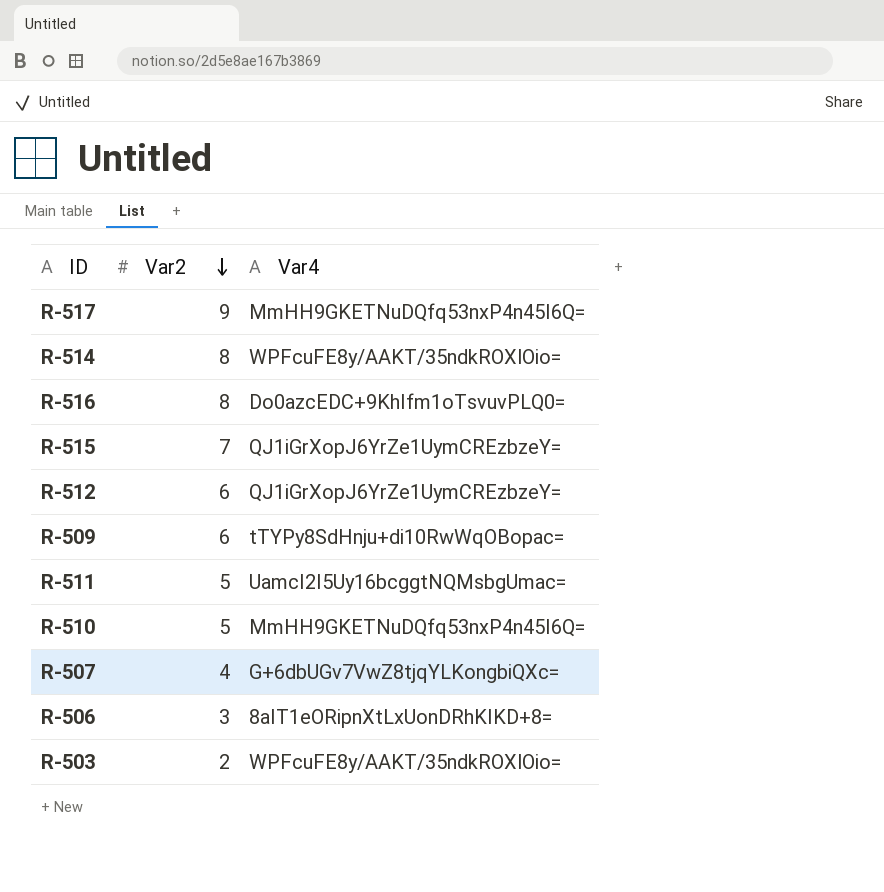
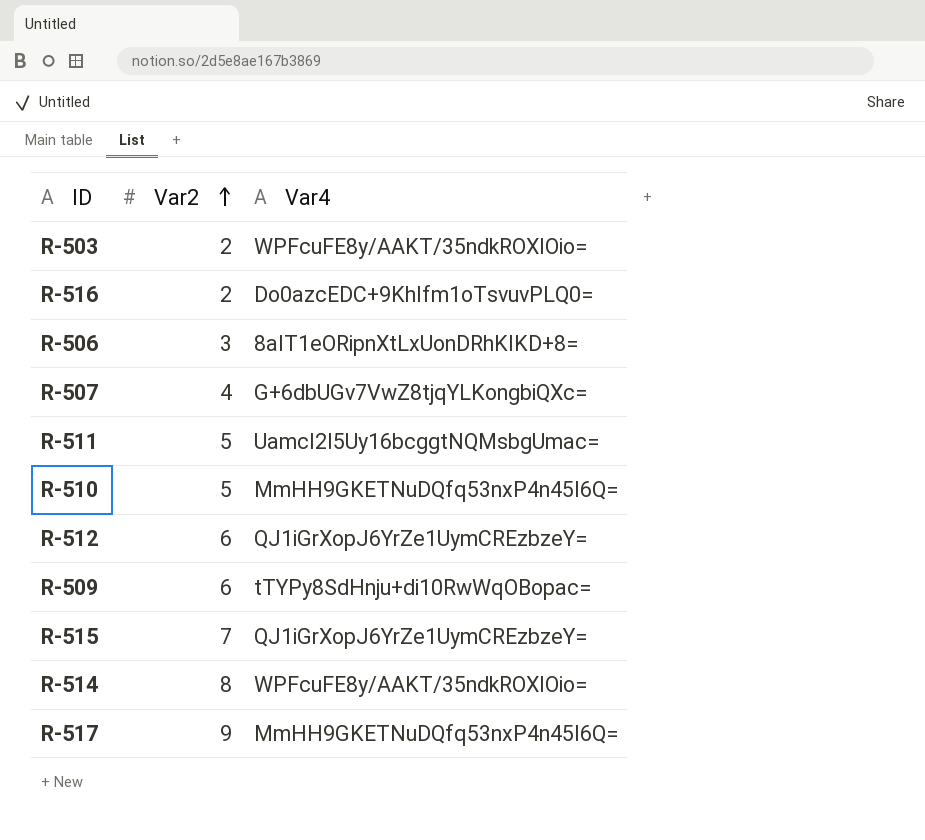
row order: Var2 descending -> Var2 ascending
R-516 | Var2: 8 -> 2

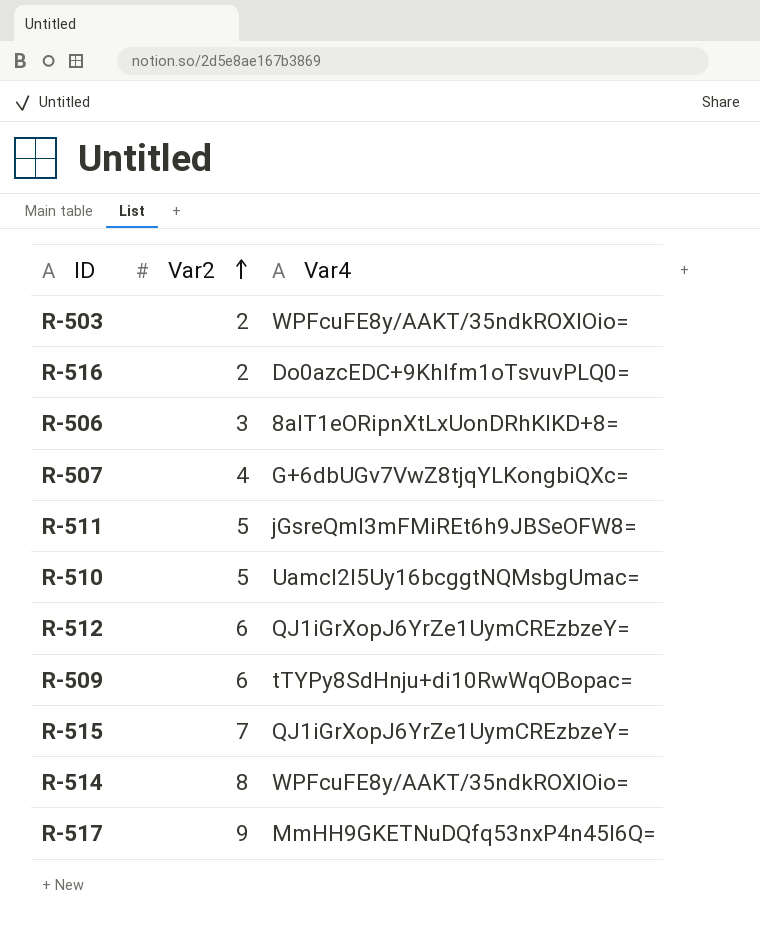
R-511 | Var4: UamcI2I5Uy16bcggtNQMsbgUmac= -> jGsreQmI3mFMiREt6h9JBSeOFW8=
R-510 | Var4: MmHH9GKETNuDQfq53nxP4n45I6Q= -> UamcI2I5Uy16bcggtNQMsbgUmac=

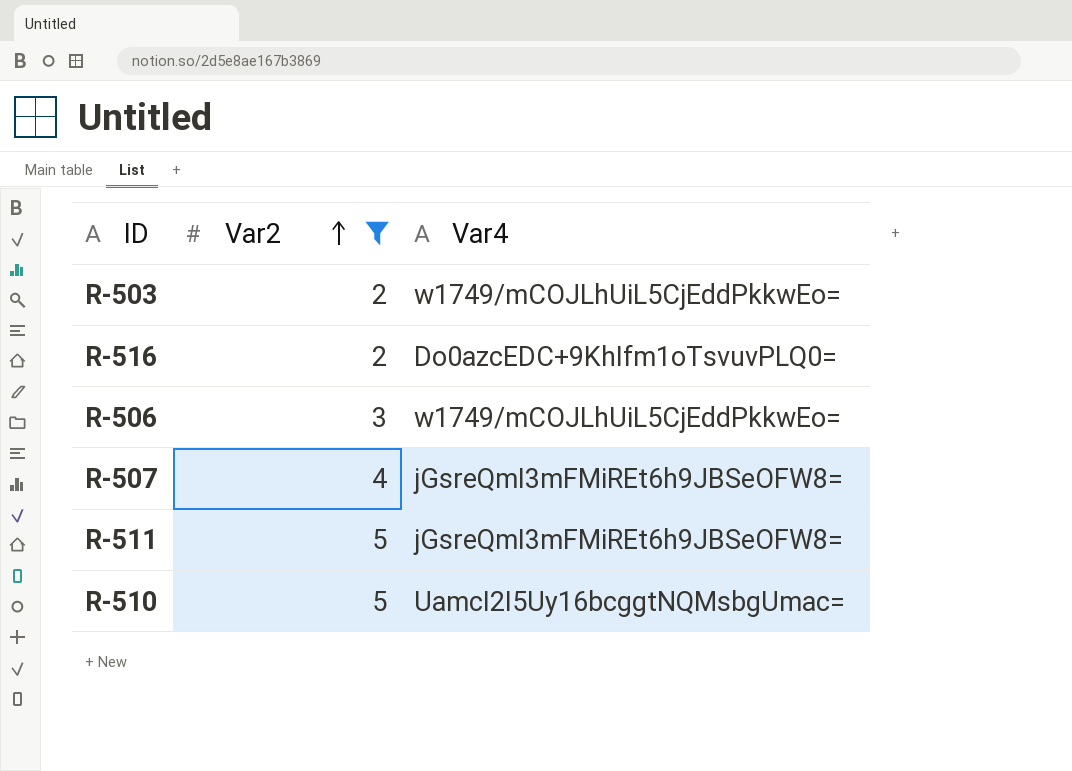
filter: none -> Var2 <= 5
R-503 | Var4: WPFcuFE8y/AAKT/35ndkROXlOio= -> w1749/mCOJLhUiL5CjEddPkkwEo=
R-506 | Var4: 8aIT1eORipnXtLxUonDRhKIKD+8= -> w1749/mCOJLhUiL5CjEddPkkwEo=
R-507 | Var4: G+6dbUGv7VwZ8tjqYLKongbiQXc= -> jGsreQmI3mFMiREt6h9JBSeOFW8=

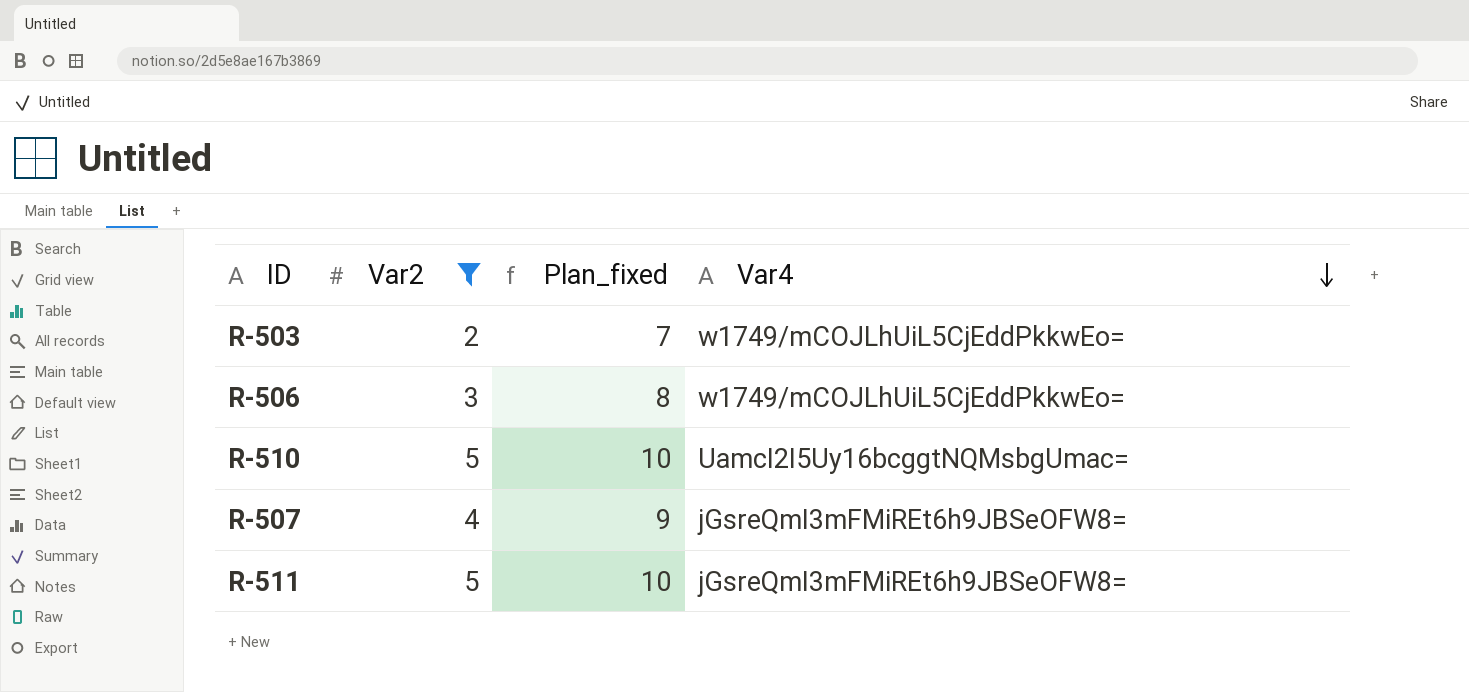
row order: Var2 ascending -> Var4 descending
column Plan_fixed | formula: none -> [Var2] + 5
row R-516: 2 | Do0azcEDC+9KhIfm1oTsvuvPLQ0= -> none

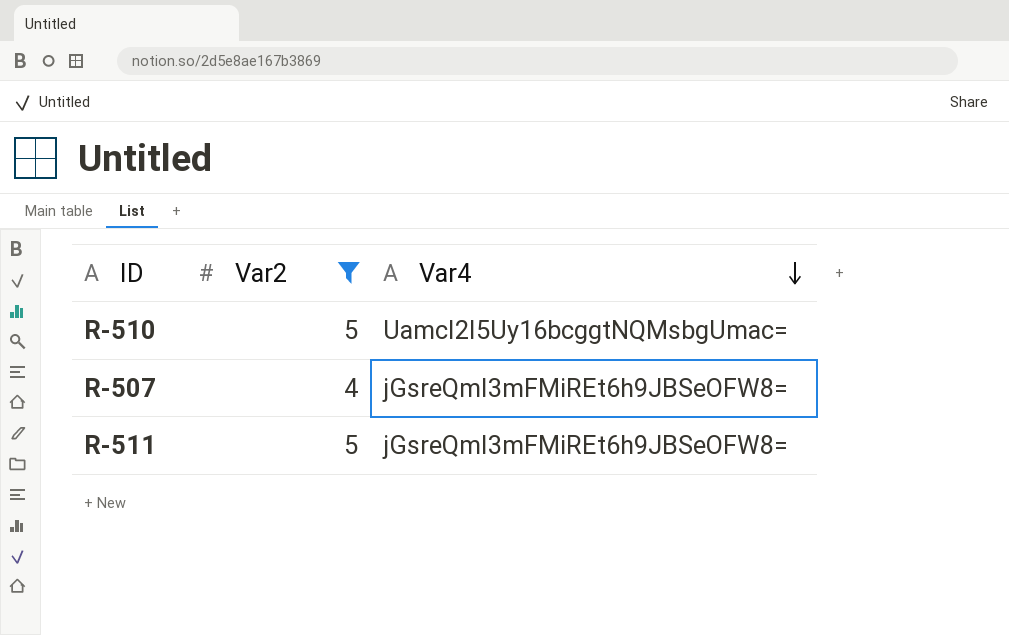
column Plan_fixed | formula: [Var2] + 5 -> none
row R-503: 2 | 7 | w1749/mCOJLhUiL5CjEddPkkwEo= -> none
row R-506: 3 | 8 | w1749/mCOJLhUiL5CjEddPkkwEo= -> none

